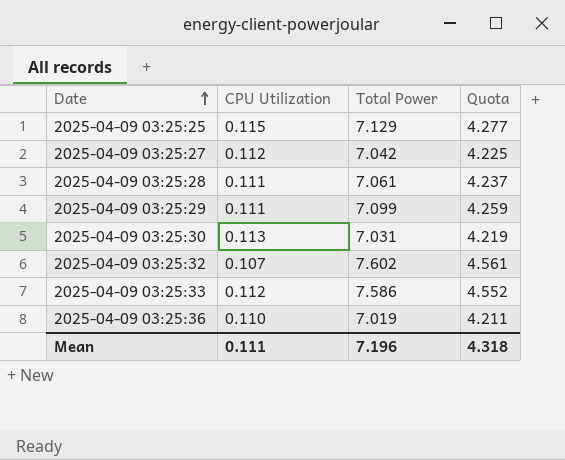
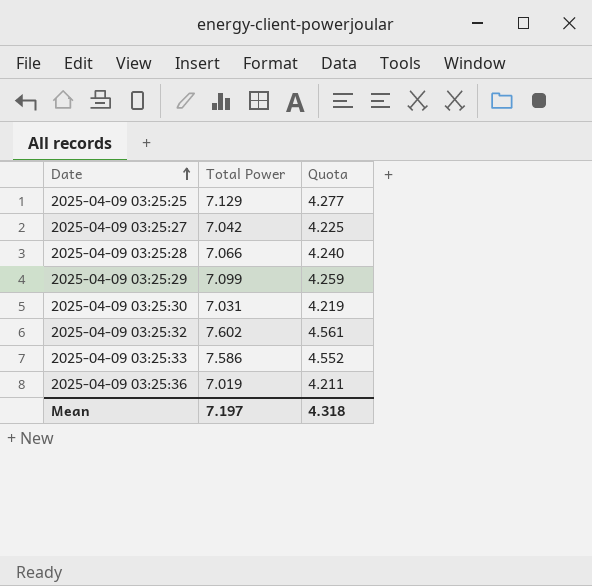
column CPU Utilization | position: 2 -> none
2025-04-09 03:25:28 | Total Power: 7.061 -> 7.066
2025-04-09 03:25:28 | Quota: 4.237 -> 4.240
Mean | Total Power: 7.196 -> 7.197

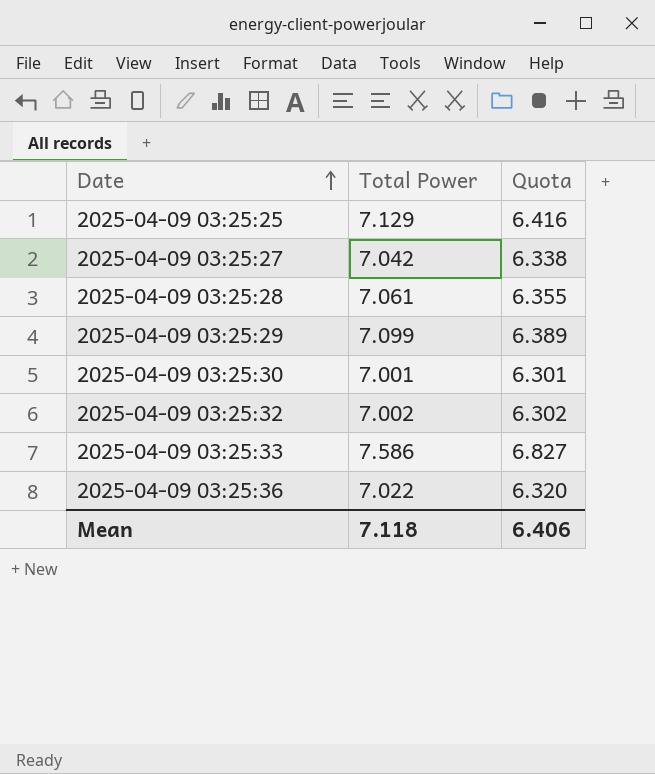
column Quota | formula: [Total Power] * 0.6 -> [Total Power] * 0.9
2025-04-09 03:25:28 | Total Power: 7.066 -> 7.061
2025-04-09 03:25:30 | Total Power: 7.031 -> 7.001
2025-04-09 03:25:32 | Total Power: 7.602 -> 7.002
2025-04-09 03:25:36 | Total Power: 7.019 -> 7.022
Mean | Total Power: 7.197 -> 7.118
Mean | Quota: 4.318 -> 6.406

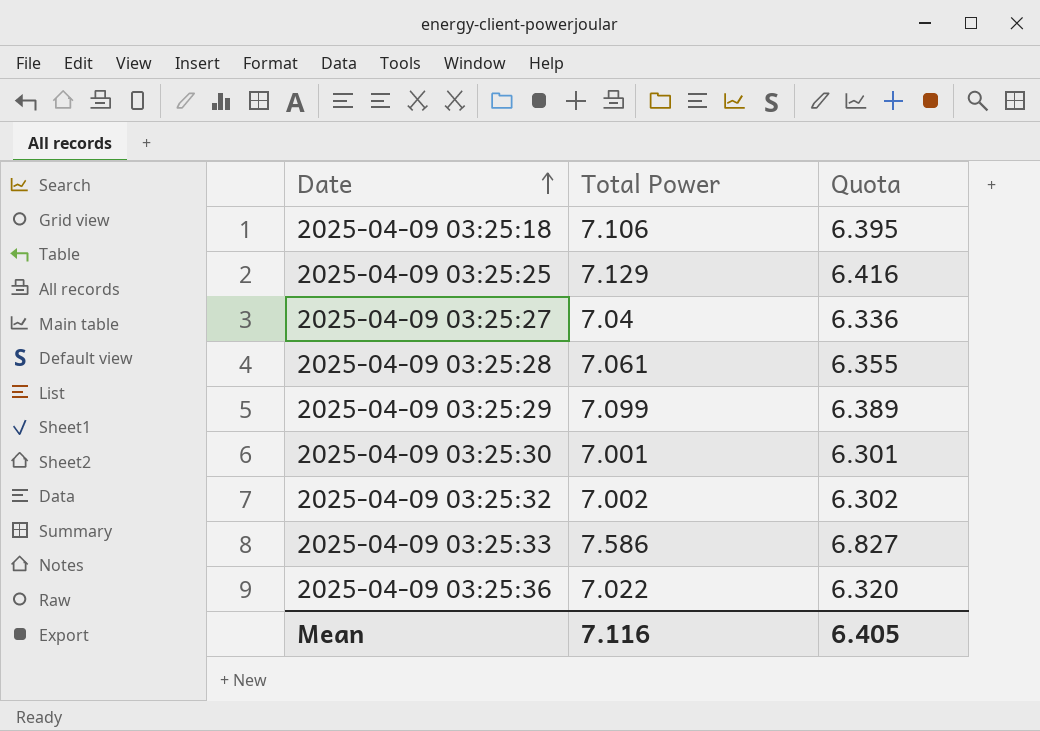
row 2025-04-09 03:25:18: none -> 7.106 | 6.395
2025-04-09 03:25:27 | Total Power: 7.042 -> 7.04
2025-04-09 03:25:27 | Quota: 6.338 -> 6.336
Mean | Total Power: 7.118 -> 7.116
Mean | Quota: 6.406 -> 6.405

